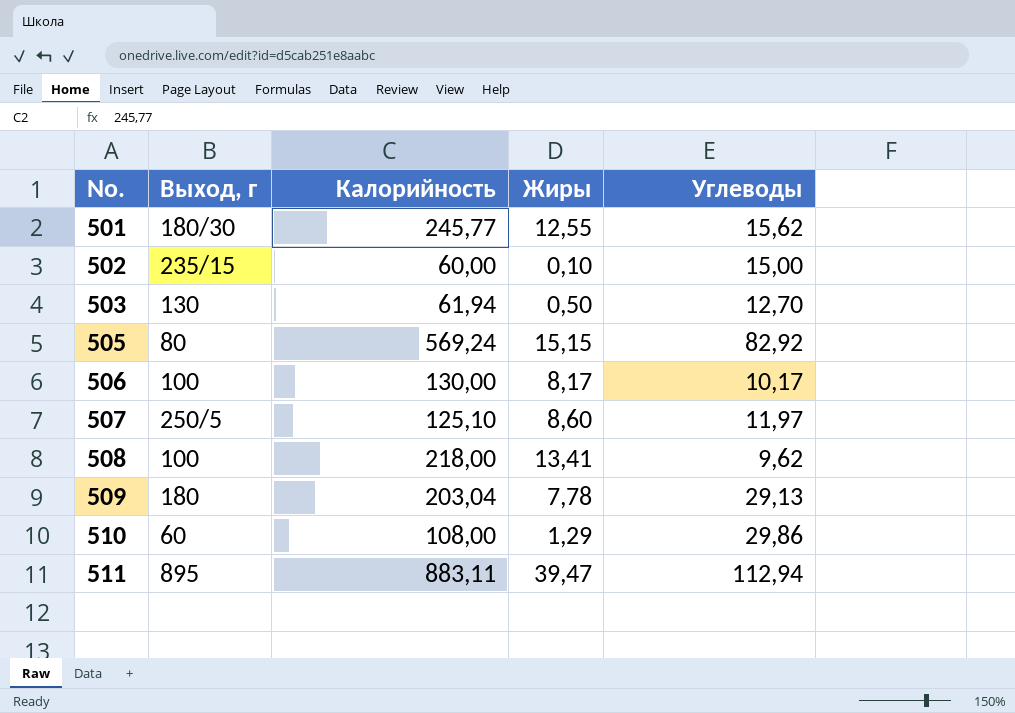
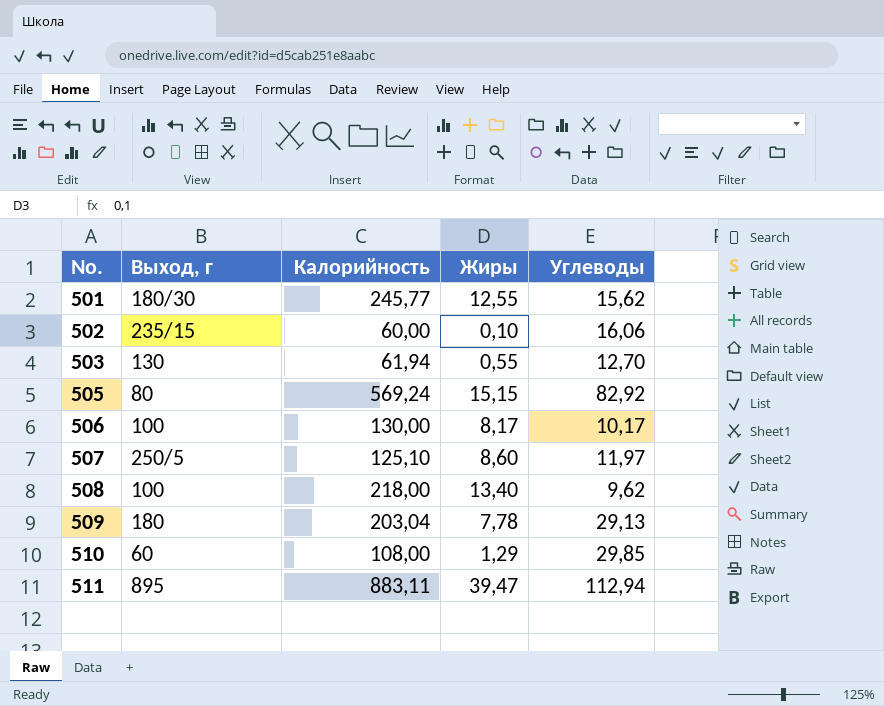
502 | Углеводы: 15,00 -> 16,06
503 | Жиры: 0,50 -> 0,55
508 | Жиры: 13,41 -> 13,40
510 | Углеводы: 29,86 -> 29,85

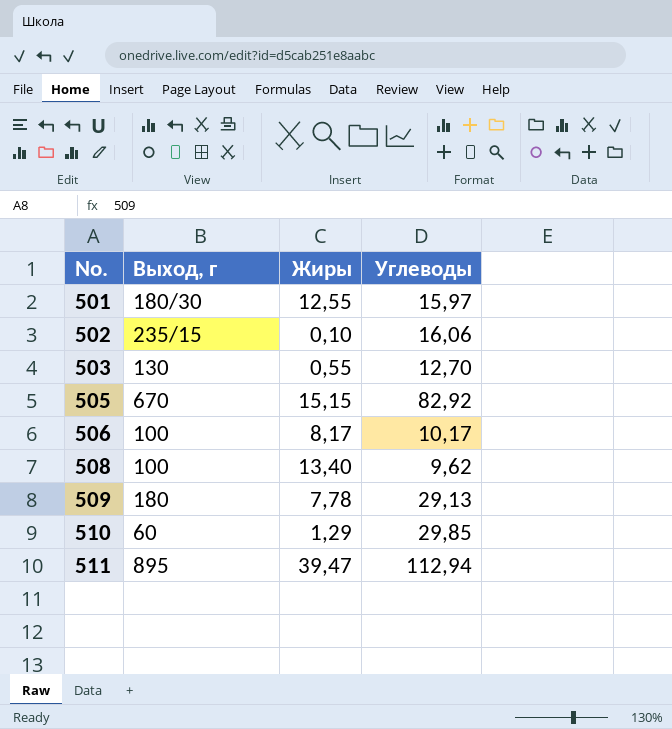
column Калорийность | position: 3 -> none
row 507: 250/5 | 125,10 | 8,60 | 11,97 -> none
501 | Углеводы: 15,62 -> 15,97
505 | Выход, г: 80 -> 670

